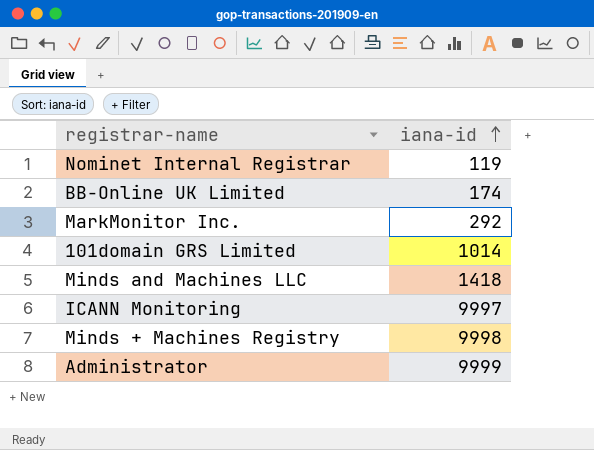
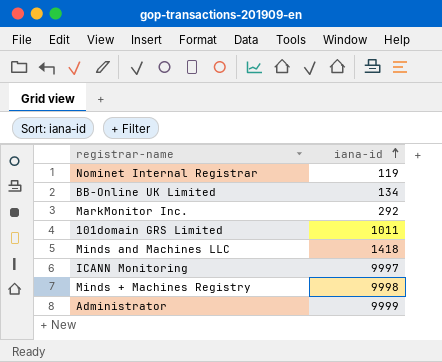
BB-Online UK Limited | iana-id: 174 -> 134
101domain GRS Limited | iana-id: 1014 -> 1011

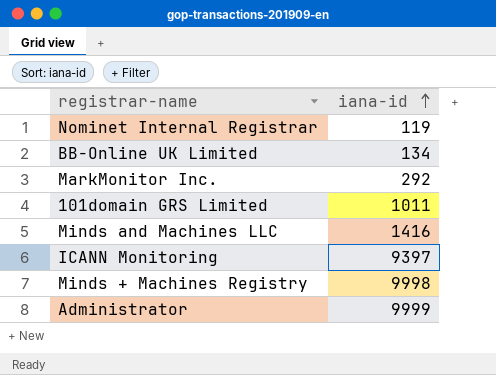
Minds and Machines LLC | iana-id: 1418 -> 1416
ICANN Monitoring | iana-id: 9997 -> 9397

